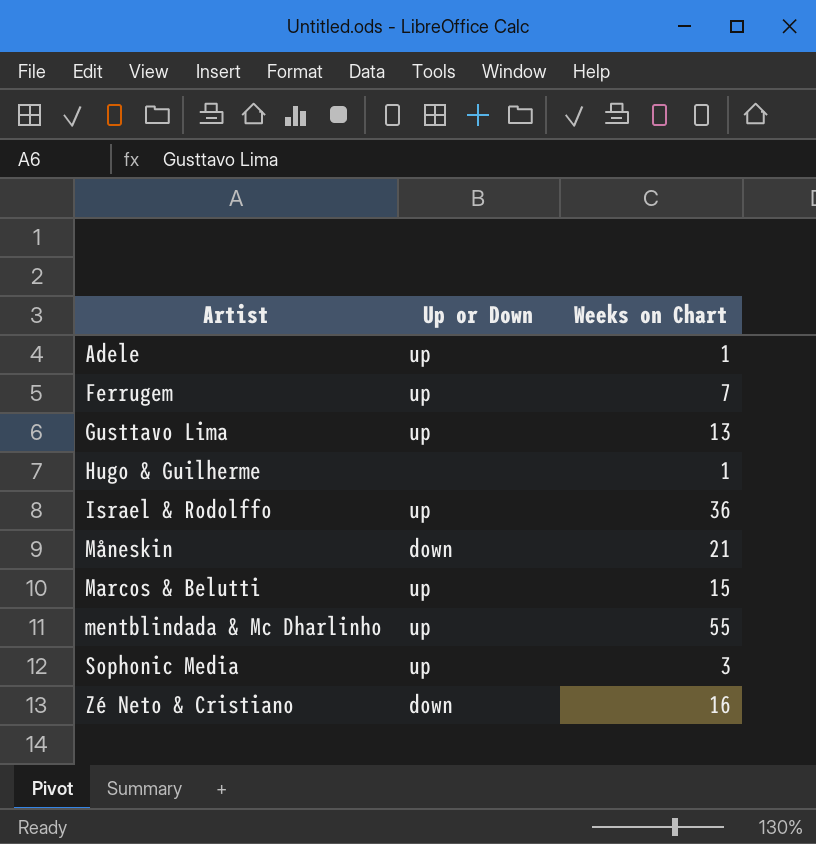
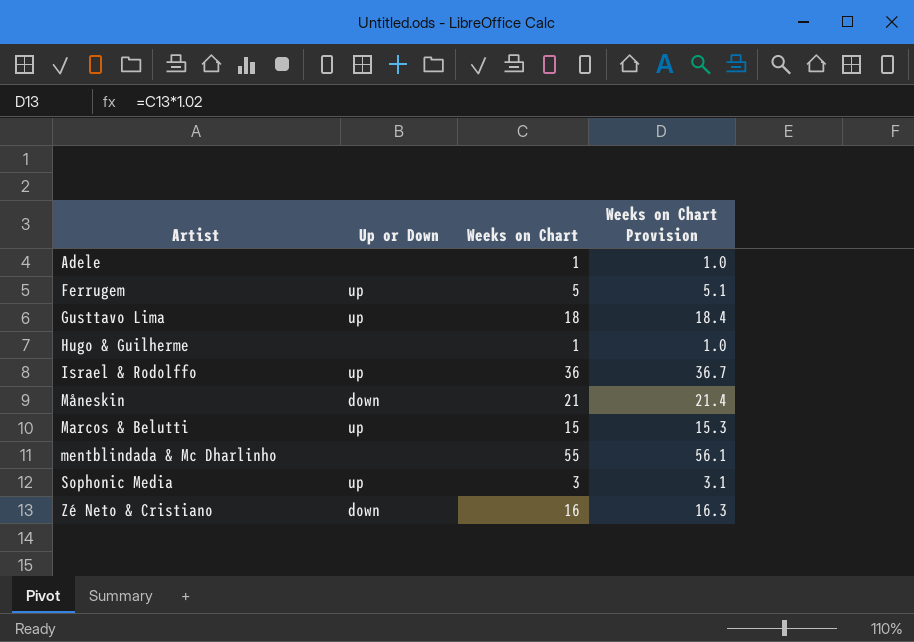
column Weeks on Chart Provision | formula: none -> [Weeks on Chart] * 1.02
Adele | Up or Down: up -> none
Ferrugem | Weeks on Chart: 7 -> 5
Gusttavo Lima | Weeks on Chart: 13 -> 18
mentblindada & Mc Dharlinho | Up or Down: up -> none

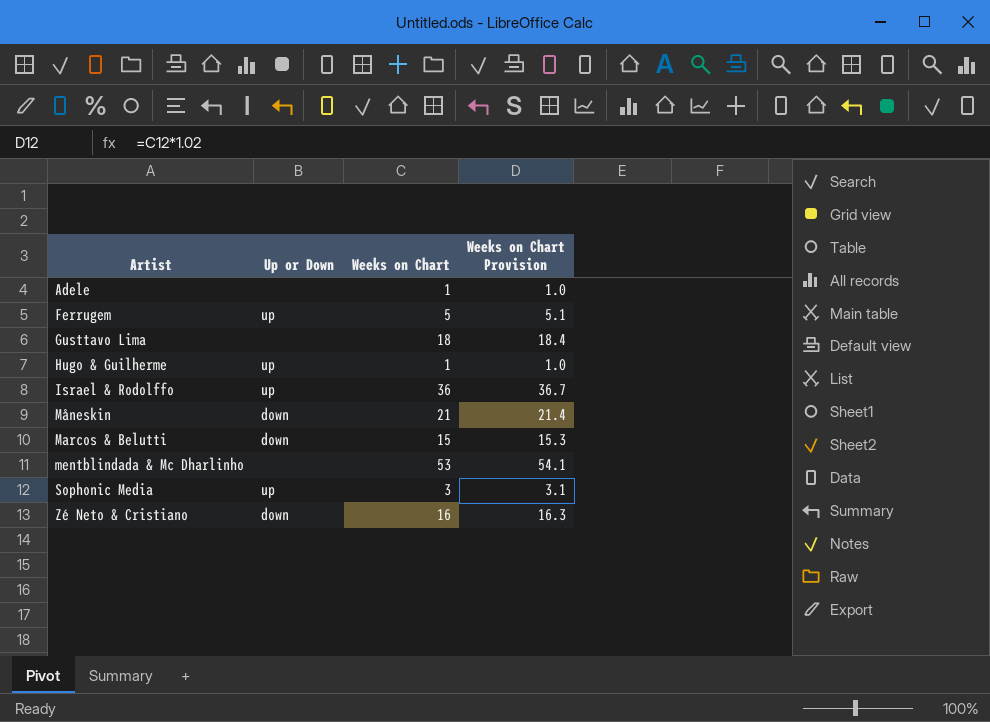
Gusttavo Lima | Up or Down: up -> none
Hugo & Guilherme | Up or Down: none -> up
Marcos & Belutti | Up or Down: up -> down
mentblindada & Mc Dharlinho | Weeks on Chart: 55 -> 53
mentblindada & Mc Dharlinho | Weeks on Chart Provision: 56.1 -> 54.1

